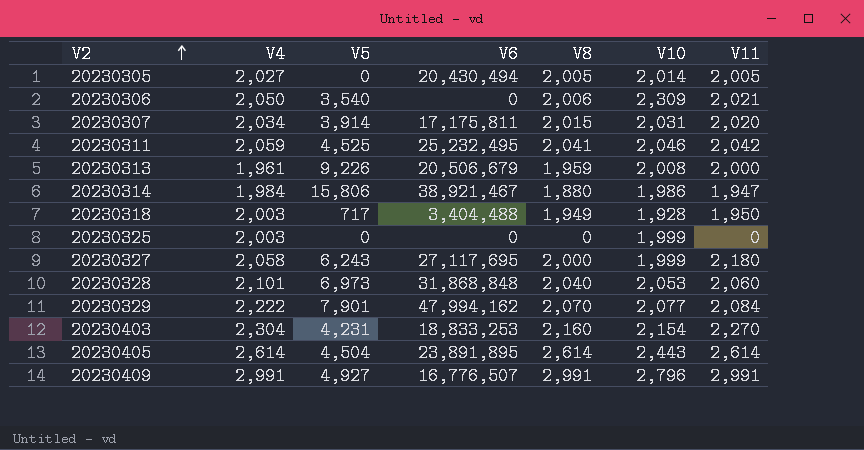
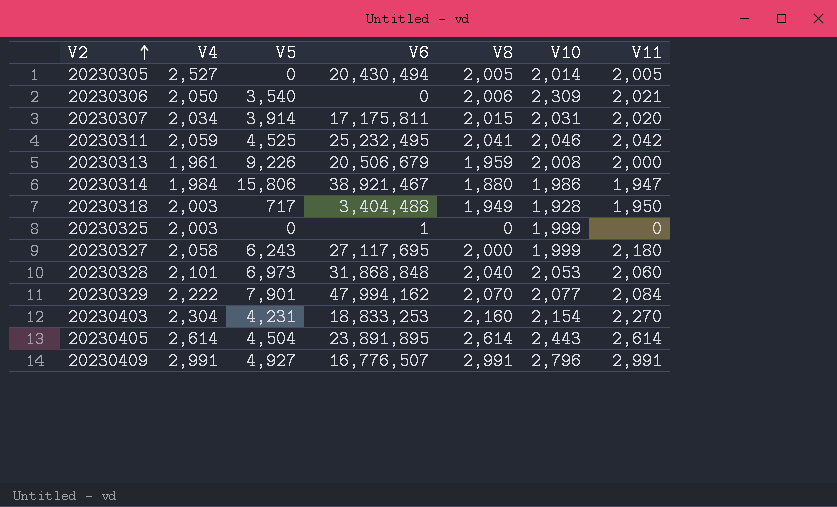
20230305 | V4: 2,027 -> 2,527
20230325 | V6: 0 -> 1

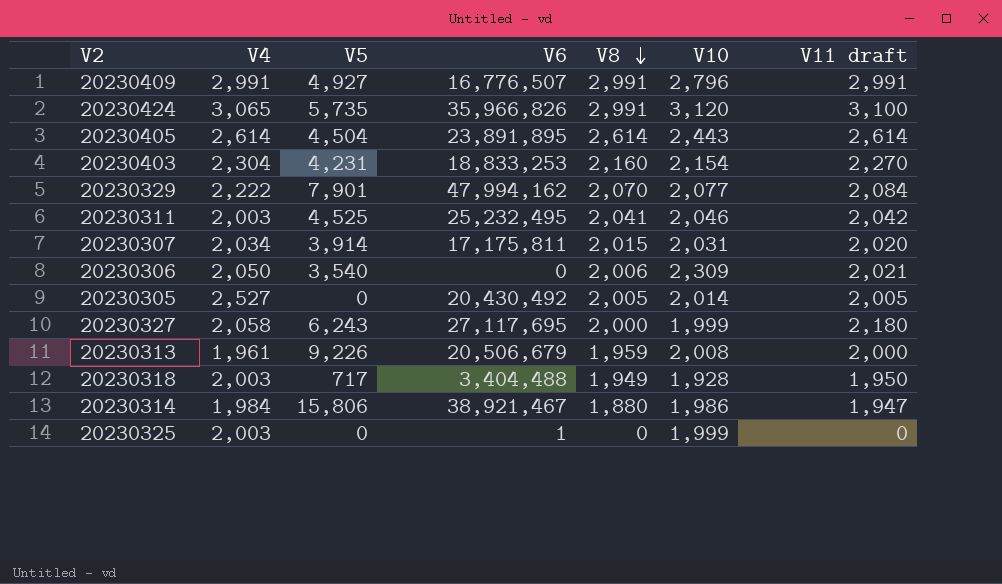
row order: V2 ascending -> V8 descending
column name: V11 -> V11 draft
row 20230328: 2,101 | 6,973 | 31,868,848 | 2,040 | 2,053 | 2,060 -> none
row 20230424: none -> 3,065 | 5,735 | 35,966,826 | 2,991 | 3,120 | 3,100
20230311 | V4: 2,059 -> 2,003
20230305 | V6: 20,430,494 -> 20,430,492

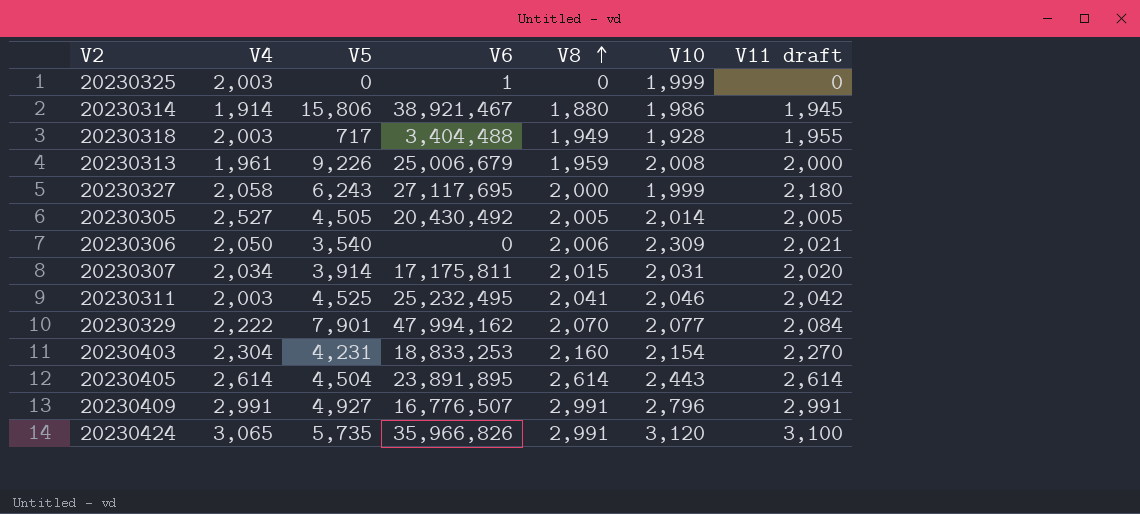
row order: V8 descending -> V8 ascending
20230314 | V4: 1,984 -> 1,914
20230314 | V11 draft: 1,947 -> 1,945
20230318 | V11 draft: 1,950 -> 1,955
20230313 | V6: 20,506,679 -> 25,006,679
20230305 | V5: 0 -> 4,505

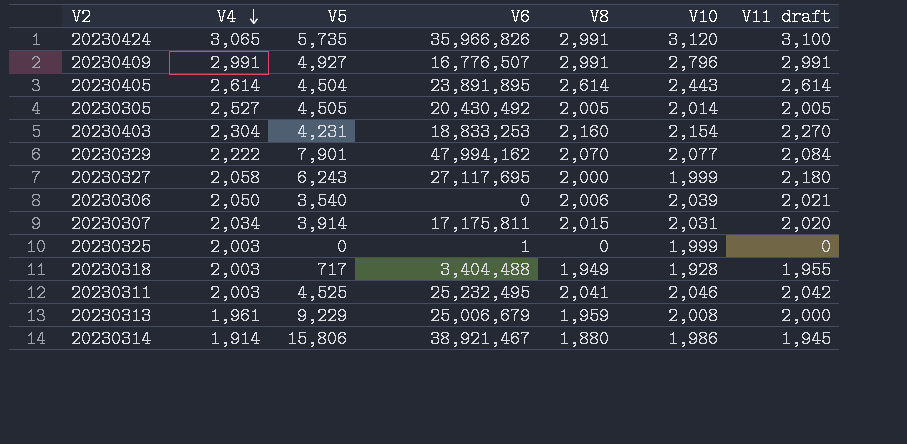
row order: V8 ascending -> V4 descending
20230306 | V10: 2,309 -> 2,039
20230313 | V5: 9,226 -> 9,229

